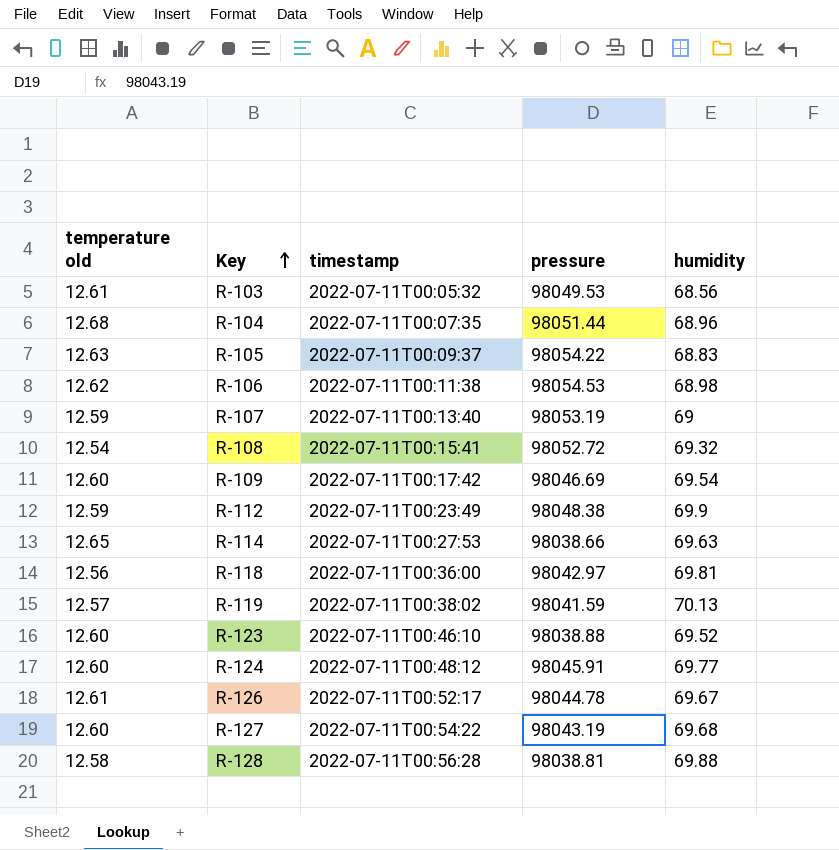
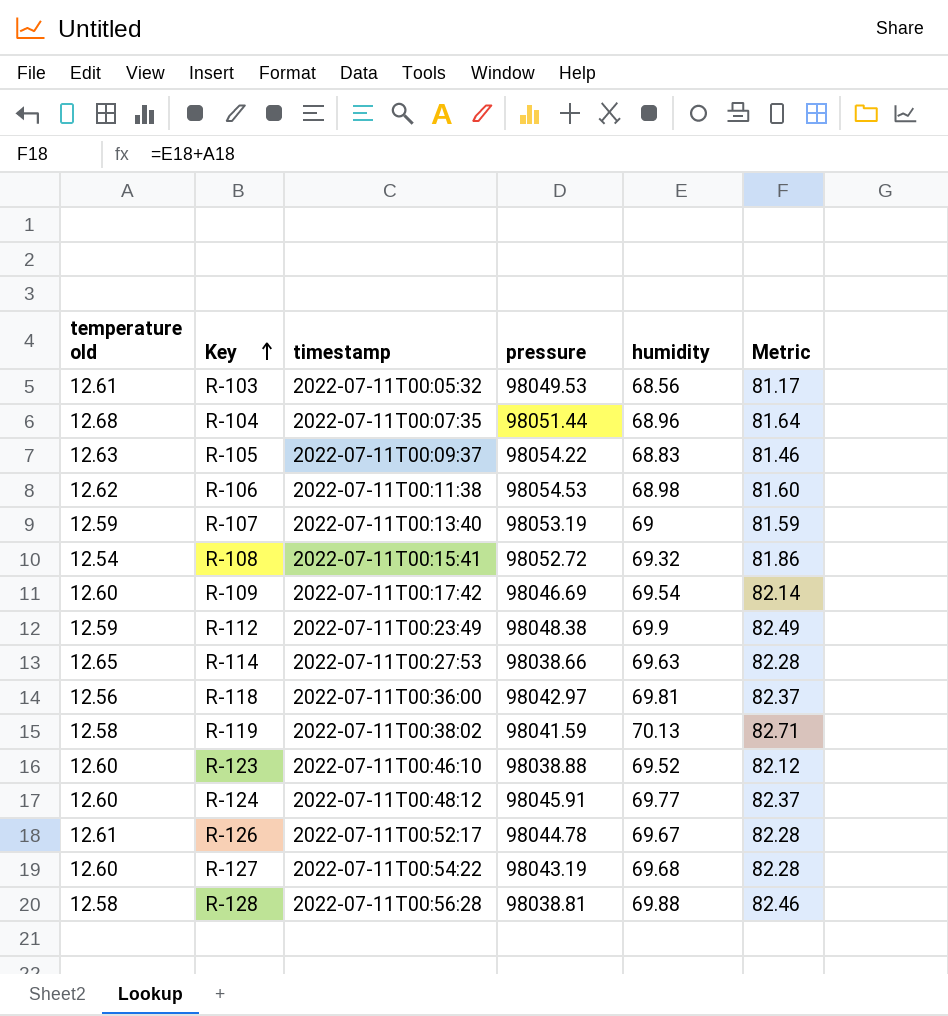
column Metric | formula: none -> [temperature old] + [humidity]
R-119 | temperature old: 12.57 -> 12.58

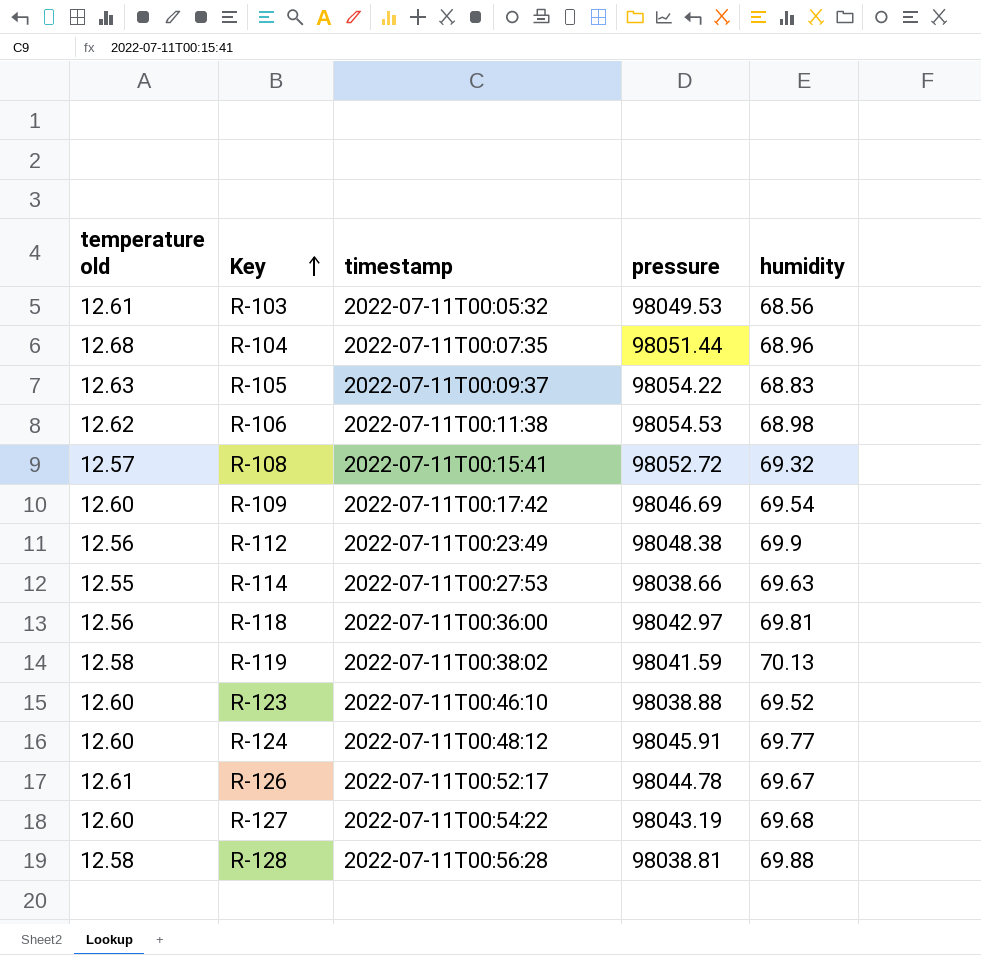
column Metric | formula: [temperature old] + [humidity] -> none
row R-107: 12.59 | 2022-07-11T00:13:40 | 98053.19 | 69 | 81.59 -> none
R-108 | temperature old: 12.54 -> 12.57
R-112 | temperature old: 12.59 -> 12.56
R-114 | temperature old: 12.65 -> 12.55

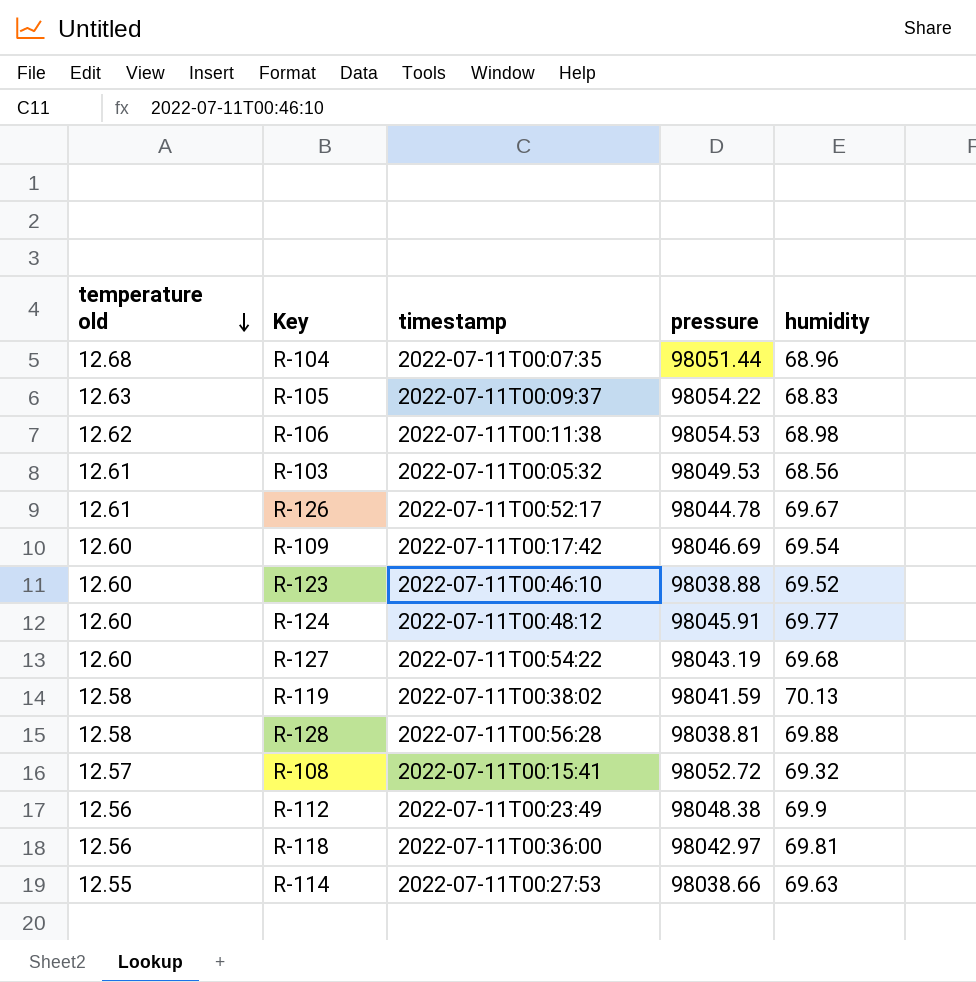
row order: Key ascending -> temperature old descending

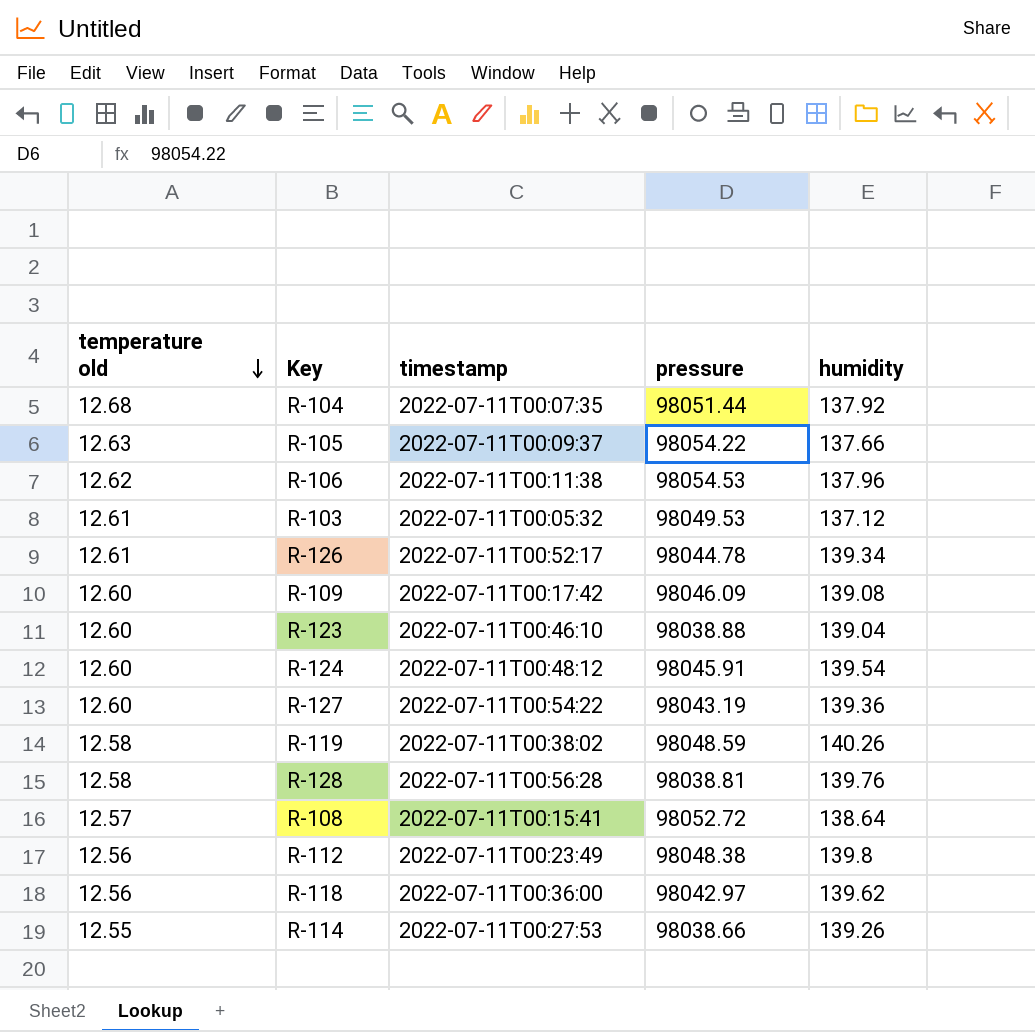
R-104 | humidity: 68.96 -> 137.92
R-105 | humidity: 68.83 -> 137.66
R-106 | humidity: 68.98 -> 137.96
R-103 | humidity: 68.56 -> 137.12
R-126 | humidity: 69.67 -> 139.34
R-109 | pressure: 98046.69 -> 98046.09
R-109 | humidity: 69.54 -> 139.08
R-123 | humidity: 69.52 -> 139.04
R-124 | humidity: 69.77 -> 139.54
R-127 | humidity: 69.68 -> 139.36
R-119 | pressure: 98041.59 -> 98048.59
R-119 | humidity: 70.13 -> 140.26
R-128 | humidity: 69.88 -> 139.76
R-108 | humidity: 69.32 -> 138.64
R-112 | humidity: 69.9 -> 139.8
R-118 | humidity: 69.81 -> 139.62
R-114 | humidity: 69.63 -> 139.26

